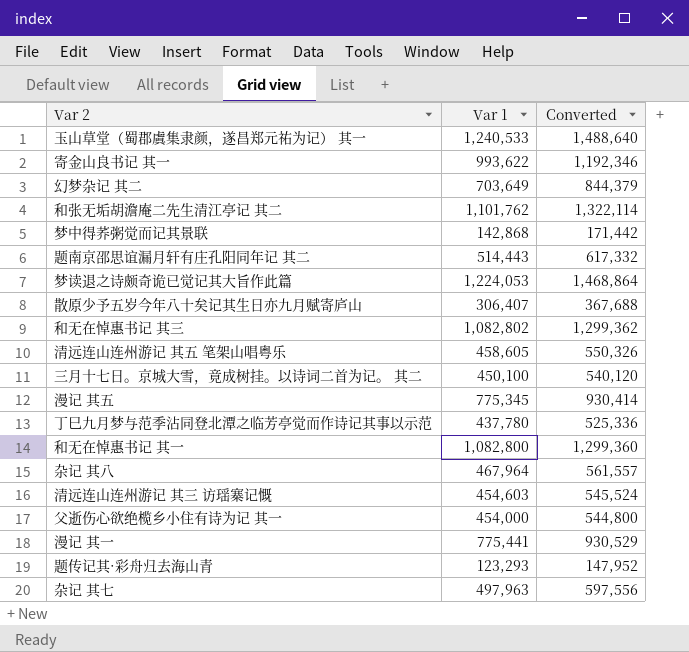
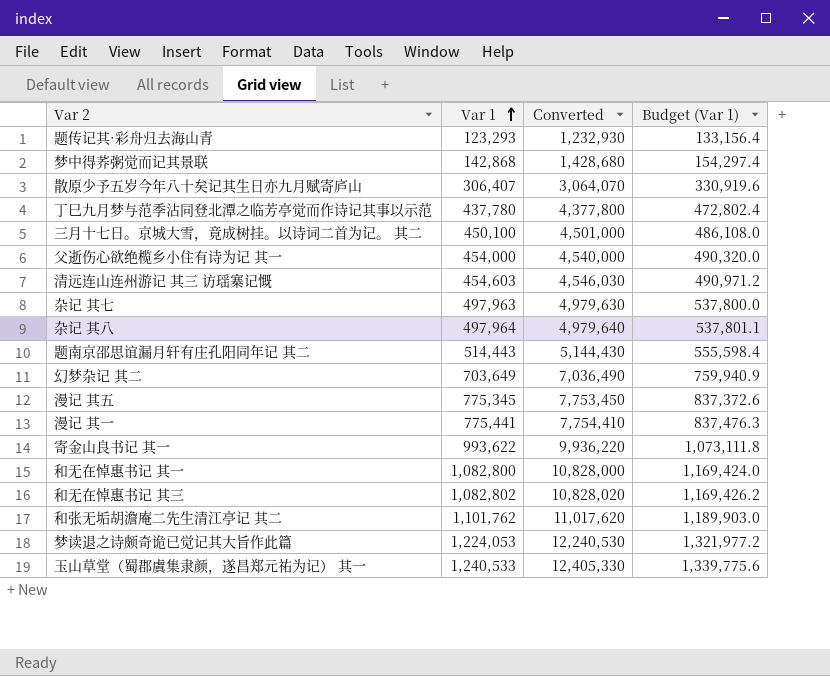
row order: none -> Var 1 ascending
column Converted | formula: [Var 1] * 1.2 -> [Var 1] * 10
column Budget (Var 1) | formula: none -> [Var 1] * 1.08
row 清远连山连州游记 其五 笔架山唱粤乐: 458,605 | 550,326 -> none
杂记 其八 | Var 1: 467,964 -> 497,964

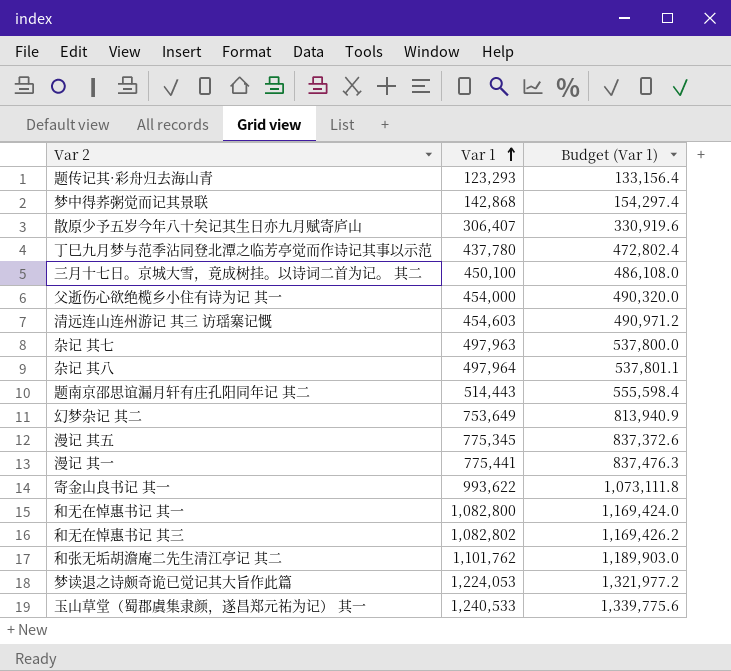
column Converted | formula: [Var 1] * 10 -> none
幻梦杂记 其二 | Var 1: 703,649 -> 753,649
幻梦杂记 其二 | Budget (Var 1): 759,940.9 -> 813,940.9

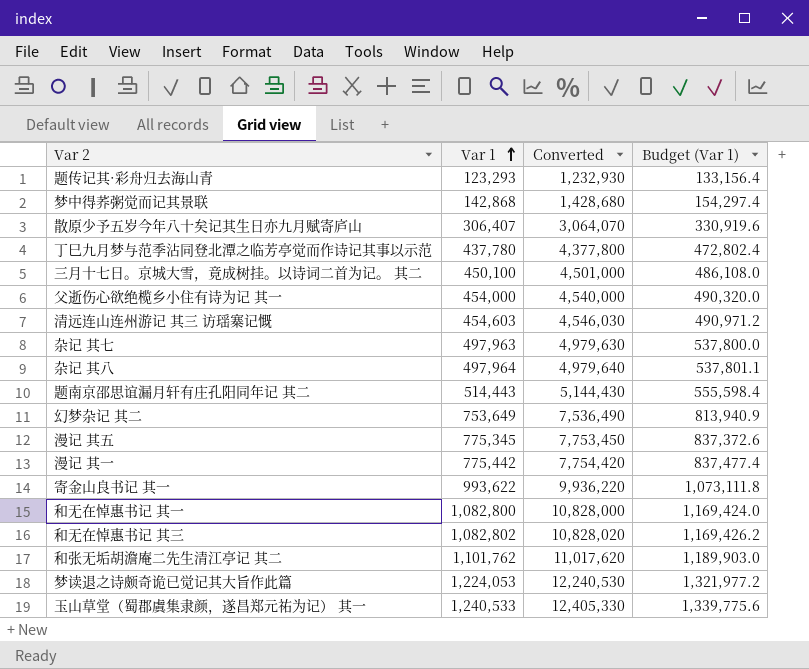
column Converted | formula: none -> [Var 1] * 10
漫记 其一 | Var 1: 775,441 -> 775,442
漫记 其一 | Budget (Var 1): 837,476.3 -> 837,477.4

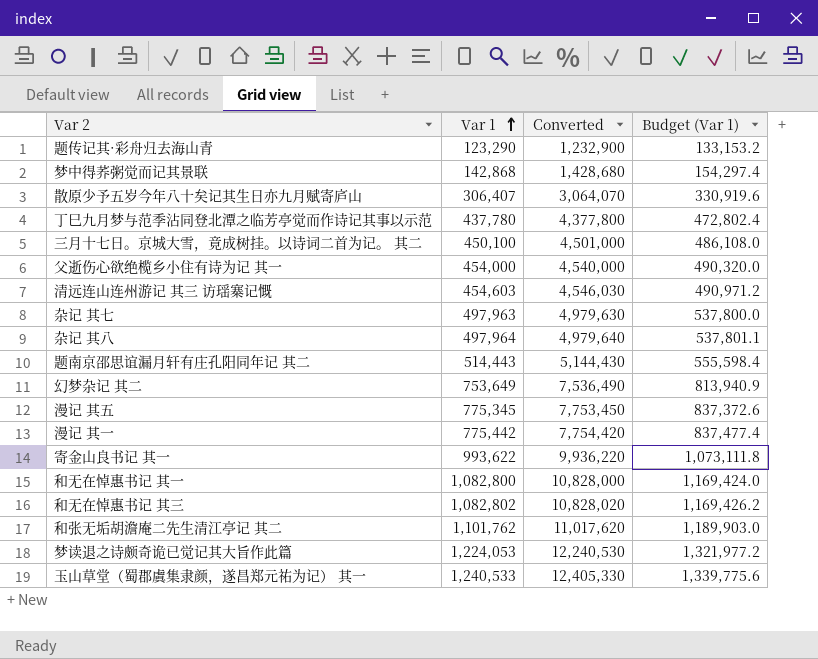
题传记其·彩舟归去海山青 | Var 1: 123,293 -> 123,290
题传记其·彩舟归去海山青 | Converted: 1,232,930 -> 1,232,900
题传记其·彩舟归去海山青 | Budget (Var 1): 133,156.4 -> 133,153.2

